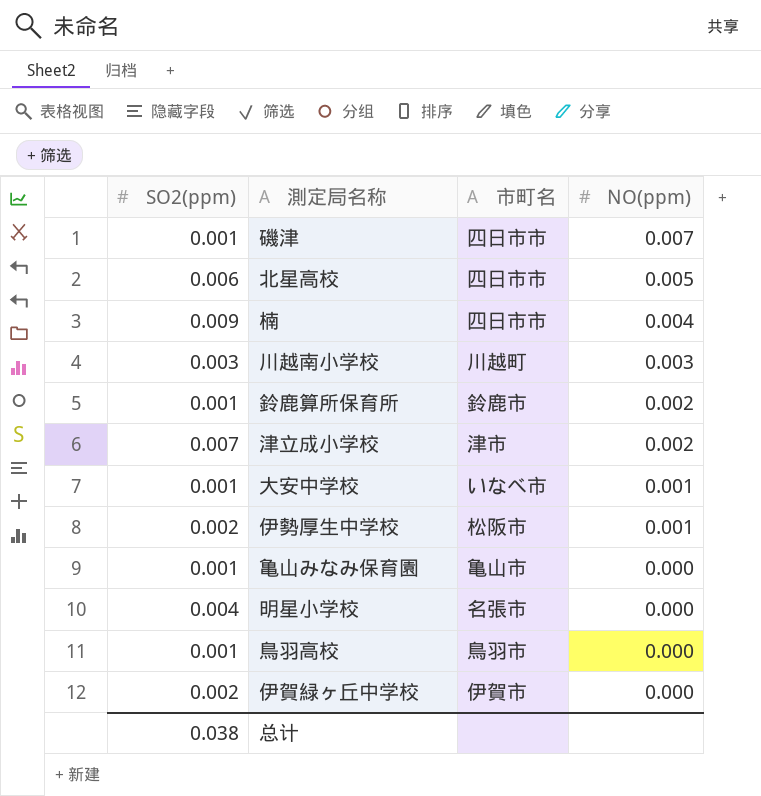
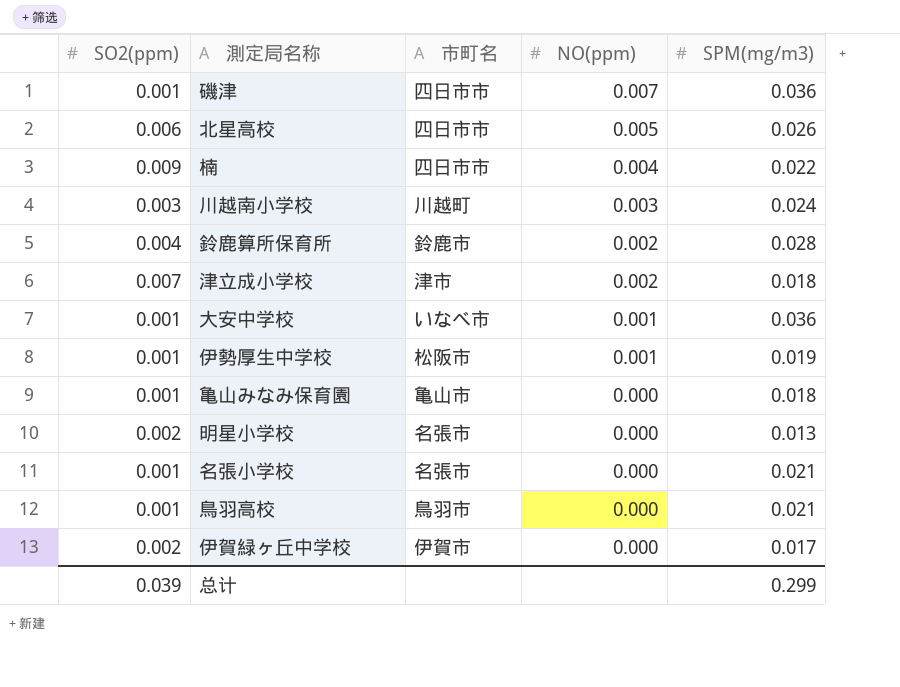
column SPM(mg/m3) | position: none -> 5
鈴鹿算所保育所 | SO2(ppm): 0.001 -> 0.004
伊勢厚生中学校 | SO2(ppm): 0.002 -> 0.001
明星小学校 | SO2(ppm): 0.004 -> 0.002
row 名張小学校: none -> 0.001 | 名張市 | 0.000 | 0.021
总计 | SO2(ppm): 0.038 -> 0.039

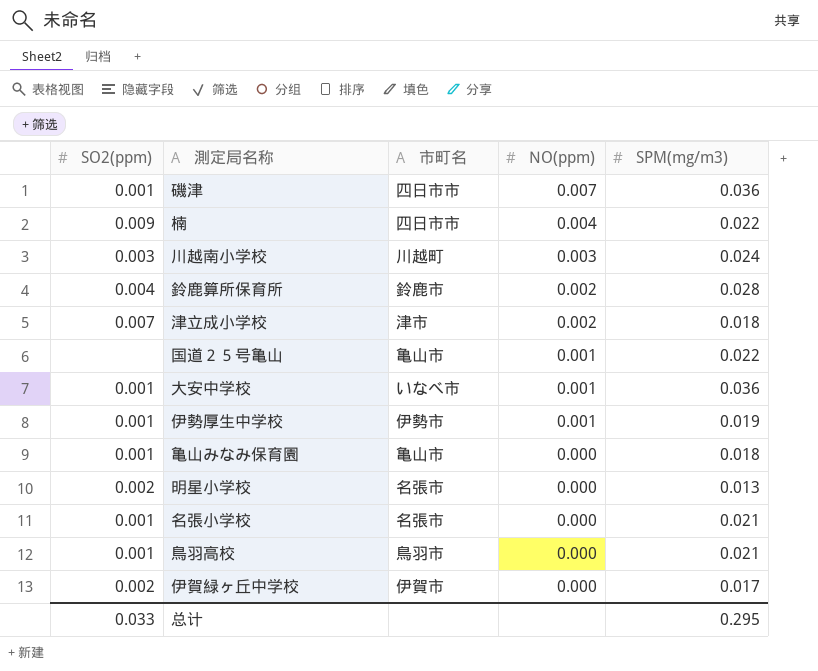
row 北星高校: 0.006 | 四日市市 | 0.005 | 0.026 -> none
row 国道２５号亀山: none -> none | 亀山市 | 0.001 | 0.022
伊勢厚生中学校 | 市町名: 松阪市 -> 伊勢市
总计 | SO2(ppm): 0.039 -> 0.033
总计 | SPM(mg/m3): 0.299 -> 0.295

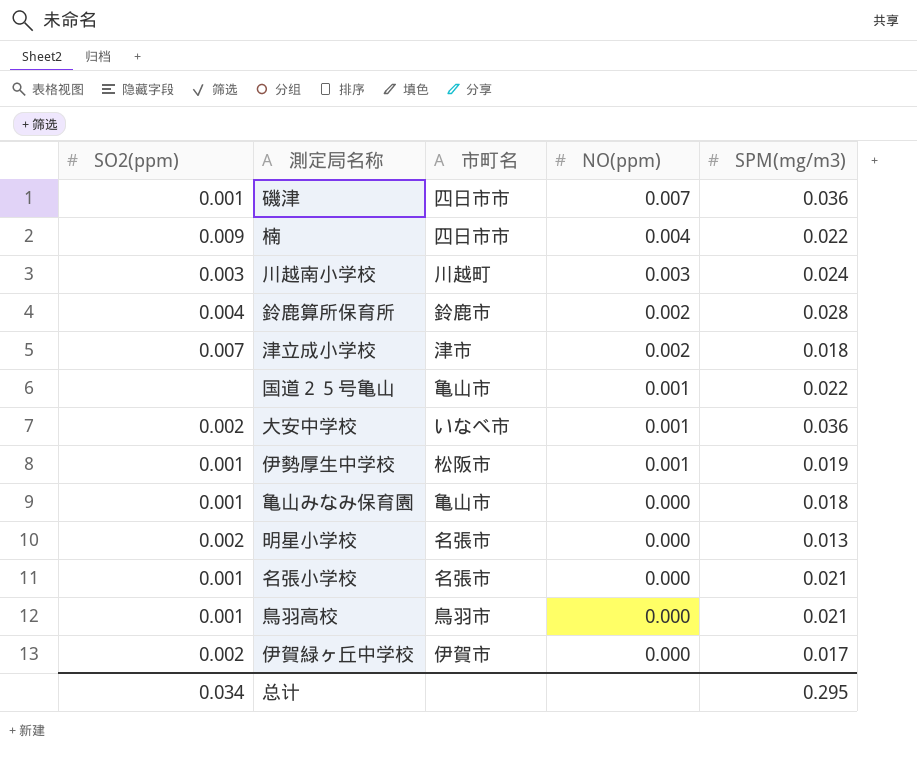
大安中学校 | SO2(ppm): 0.001 -> 0.002
伊勢厚生中学校 | 市町名: 伊勢市 -> 松阪市
总计 | SO2(ppm): 0.033 -> 0.034

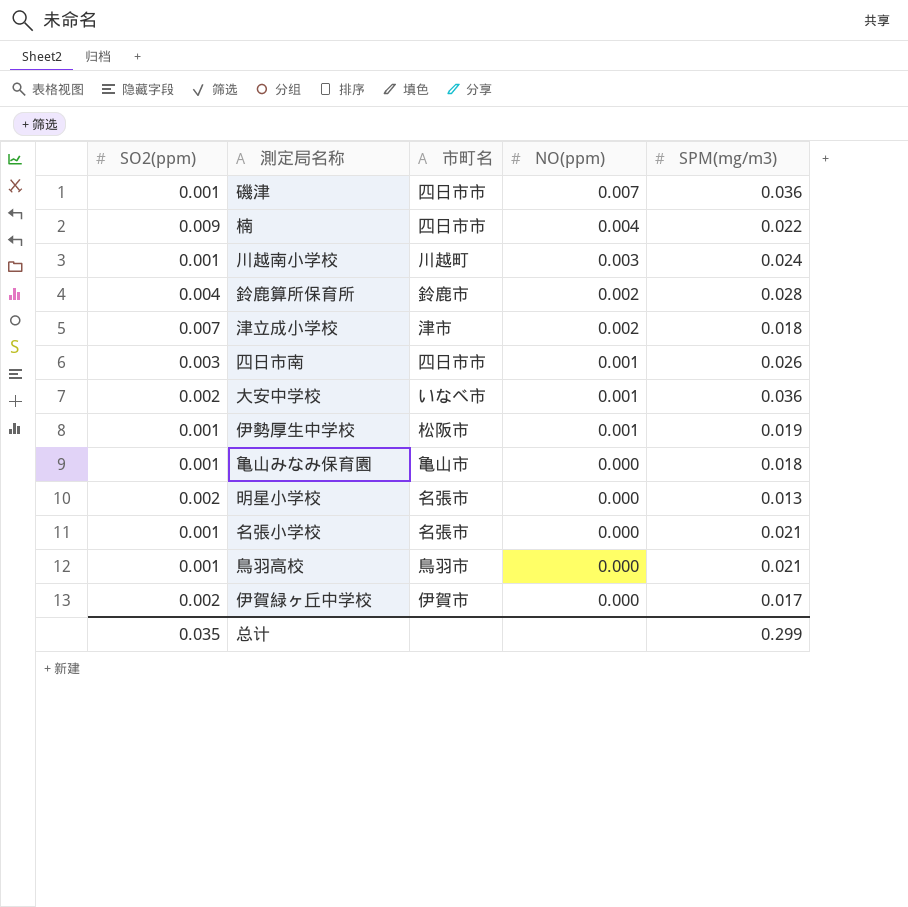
row 国道２５号亀山: none | 亀山市 | 0.001 | 0.022 -> none
川越南小学校 | SO2(ppm): 0.003 -> 0.001
row 四日市南: none -> 0.003 | 四日市市 | 0.001 | 0.026
总计 | SO2(ppm): 0.034 -> 0.035
总计 | SPM(mg/m3): 0.295 -> 0.299

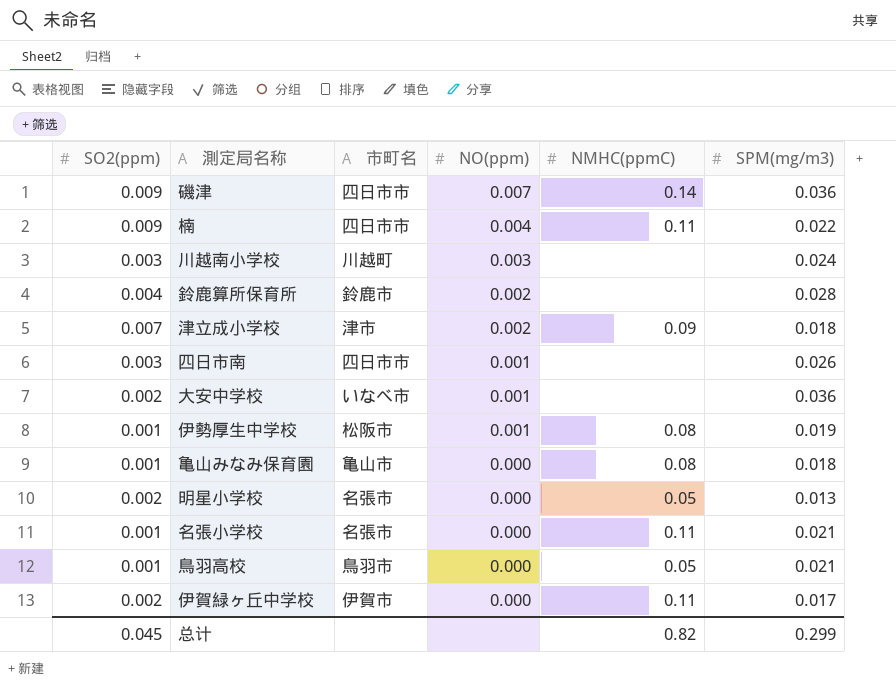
column NMHC(ppmC) | position: none -> 5
磯津 | SO2(ppm): 0.001 -> 0.009
川越南小学校 | SO2(ppm): 0.001 -> 0.003
总计 | SO2(ppm): 0.035 -> 0.045

